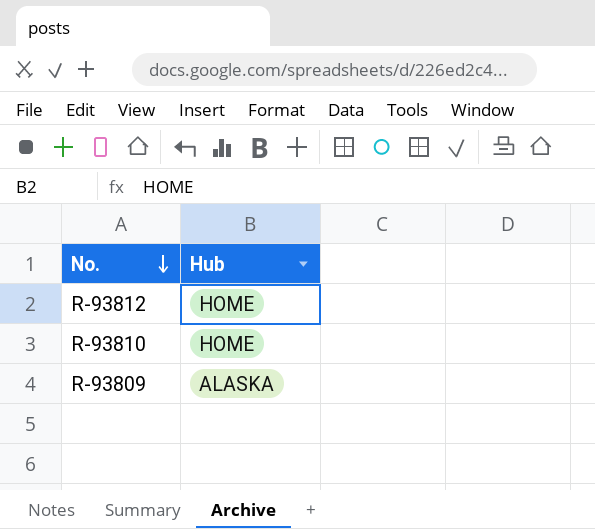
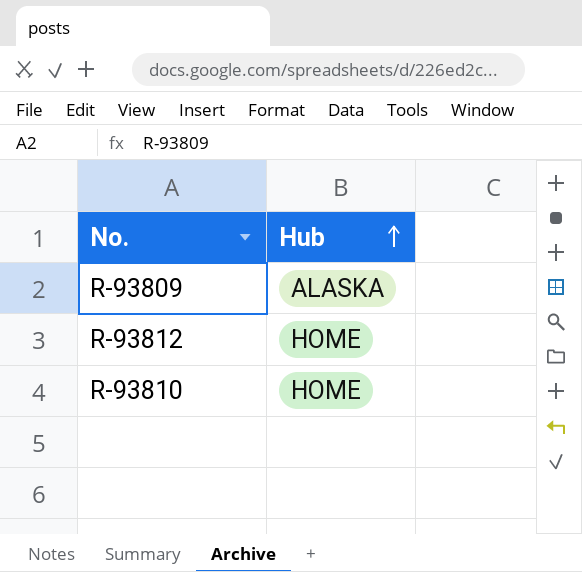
row order: No. descending -> Hub ascending

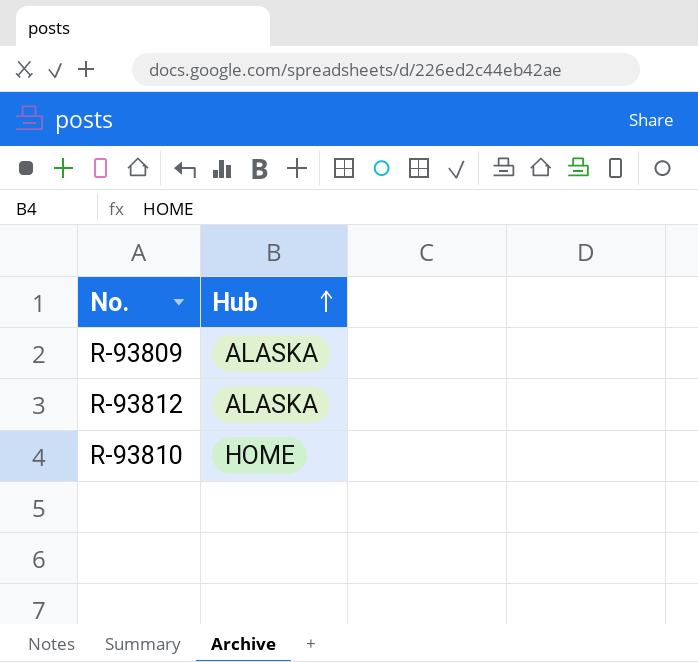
R-93812 | Hub: HOME -> ALASKA

